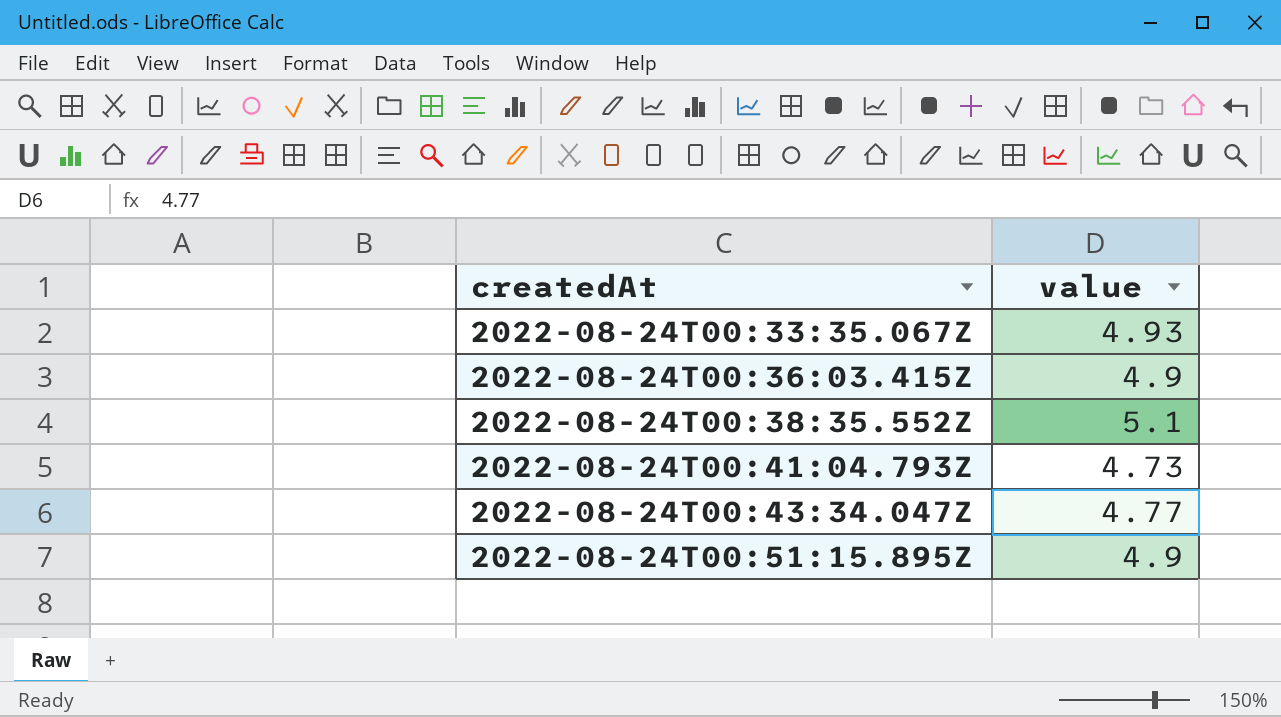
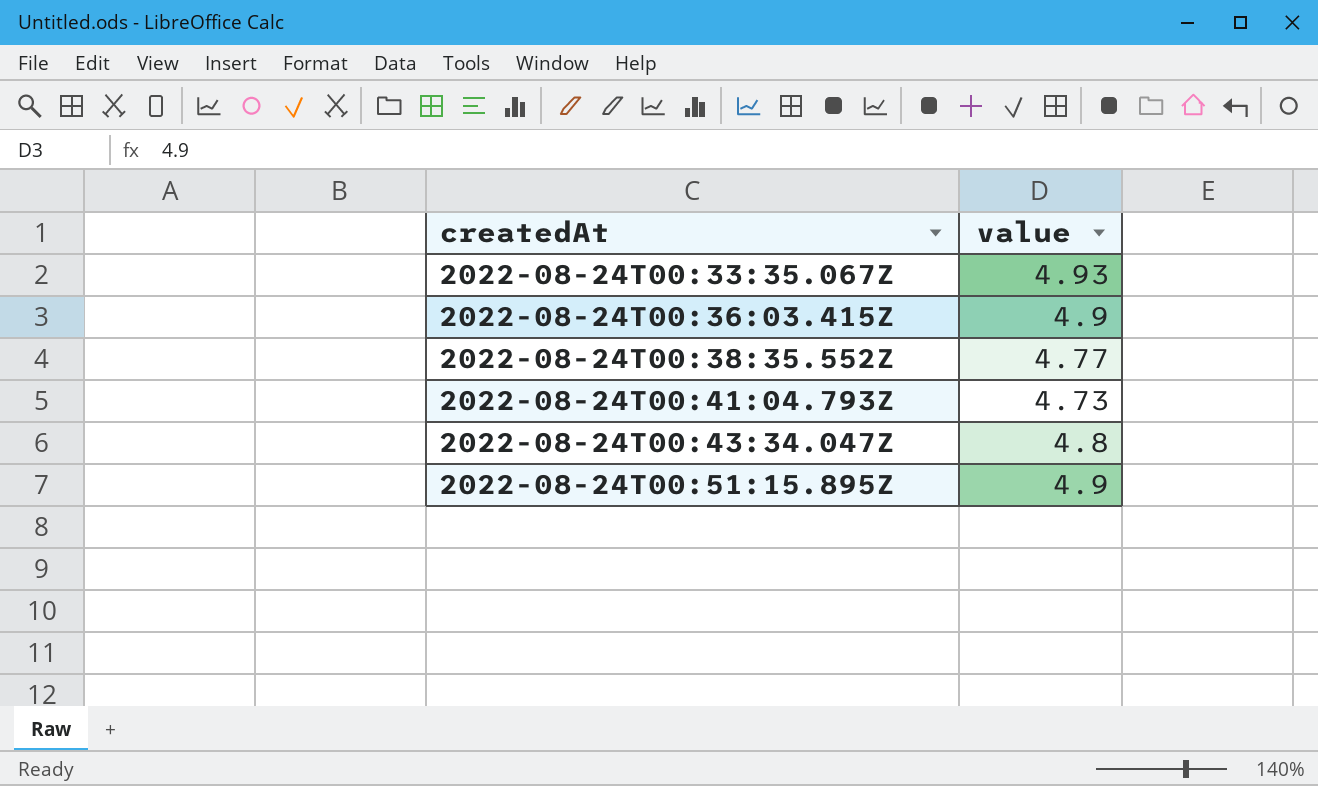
2022-08-24T00:38:35.552Z | value: 5.1 -> 4.77
2022-08-24T00:43:34.047Z | value: 4.77 -> 4.8

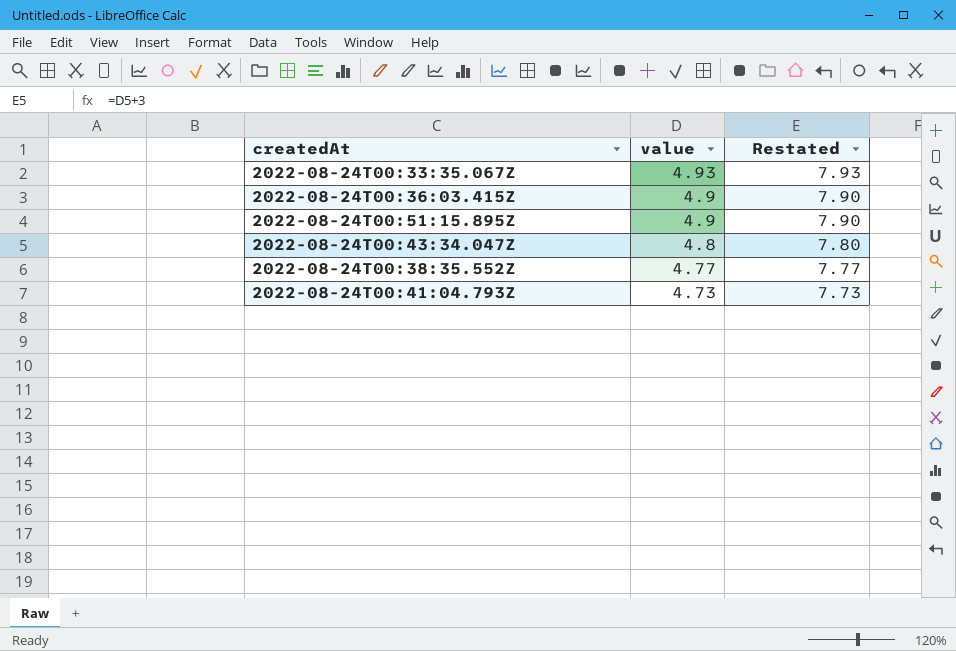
row order: createdAt ascending -> value descending
column Restated | formula: none -> [value] + 3

